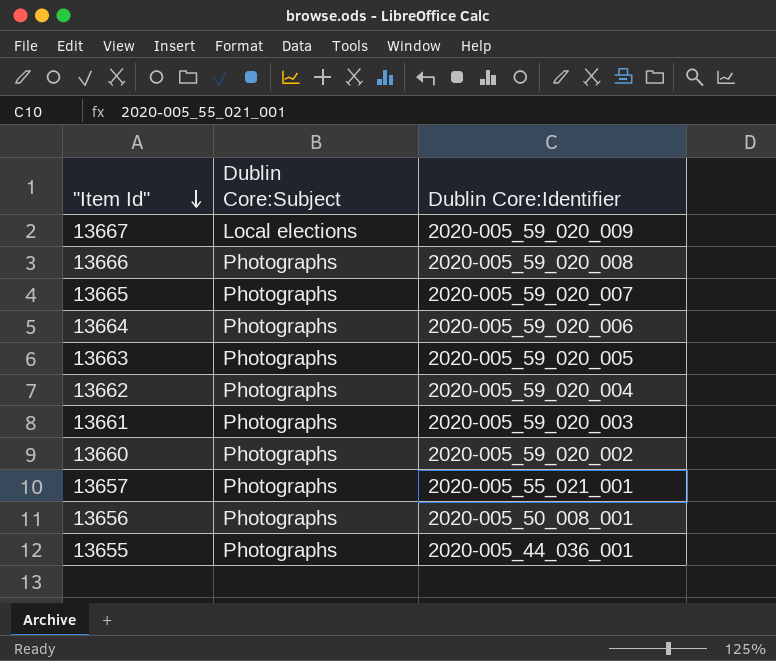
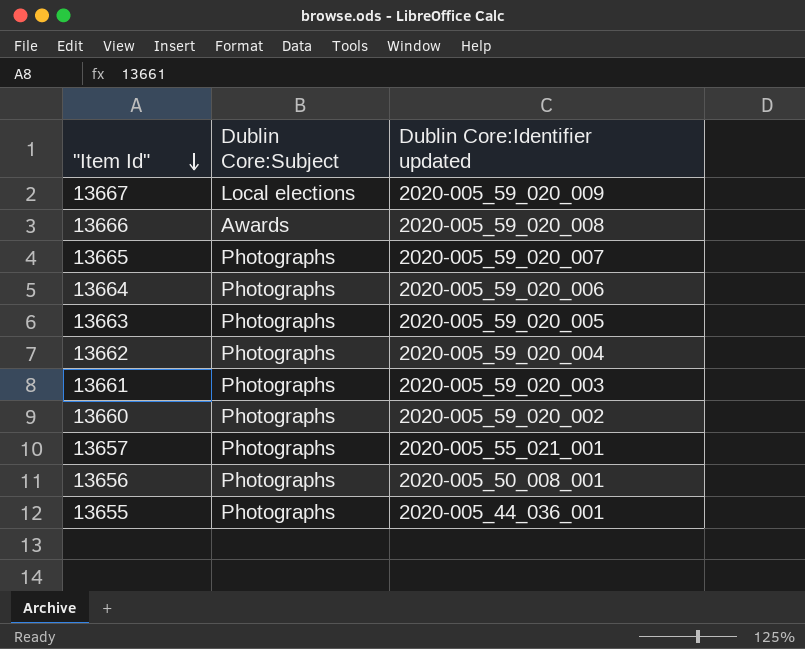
column name: Dublin Core:Identifier -> Dublin Core:Identifier updated
13666 | Dublin Core:Subject: Photographs -> Awards

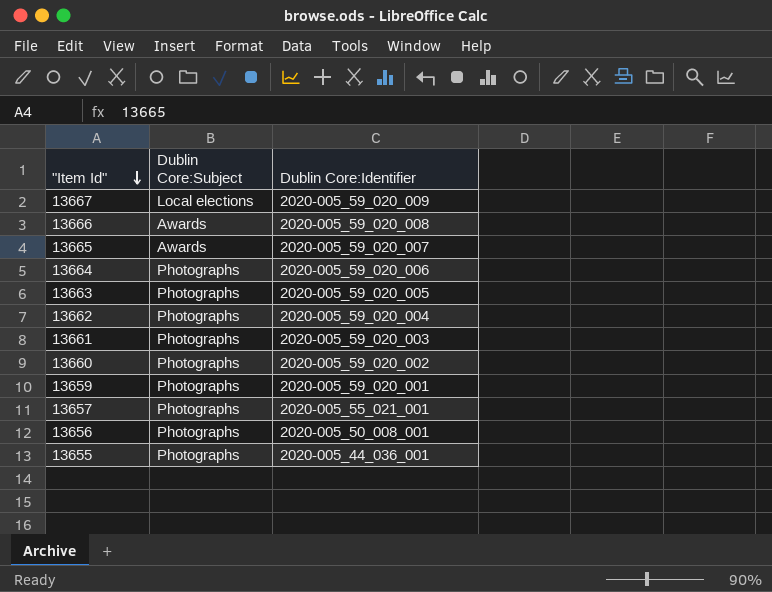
column name: Dublin Core:Identifier updated -> Dublin Core:Identifier
13665 | Dublin Core:Subject: Photographs -> Awards
row 13659: none -> Photographs | 2020-005_59_020_001

